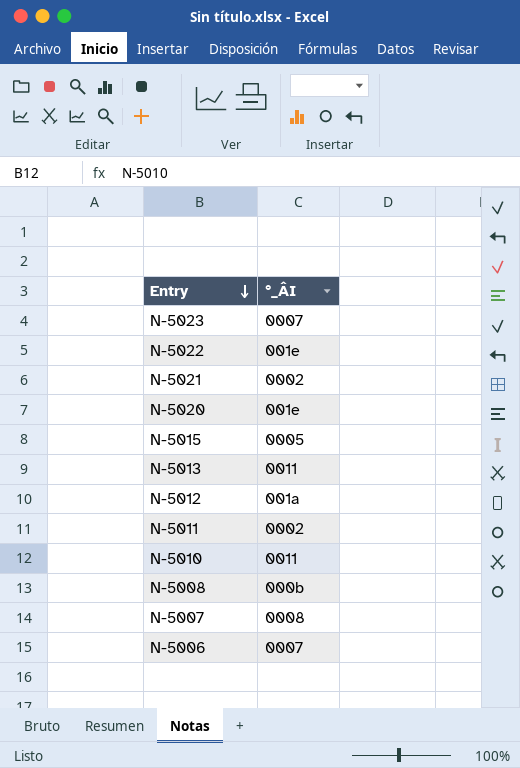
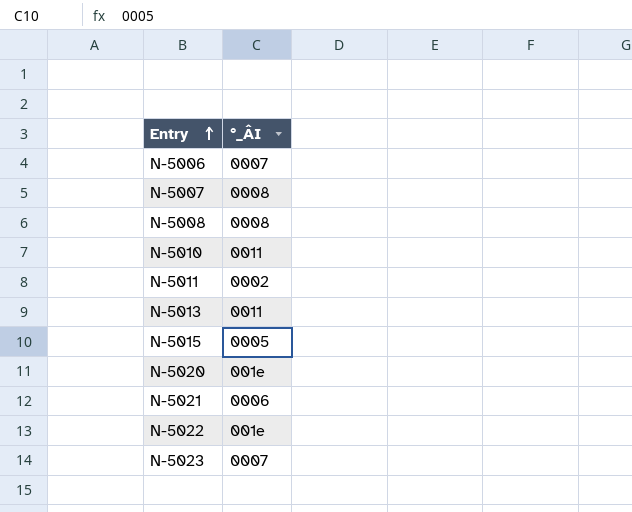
row order: Entry descending -> Entry ascending
row N-5012: 001a -> none
N-5008 | °_ÂI: 000b -> 0008
N-5021 | °_ÂI: 0002 -> 0006

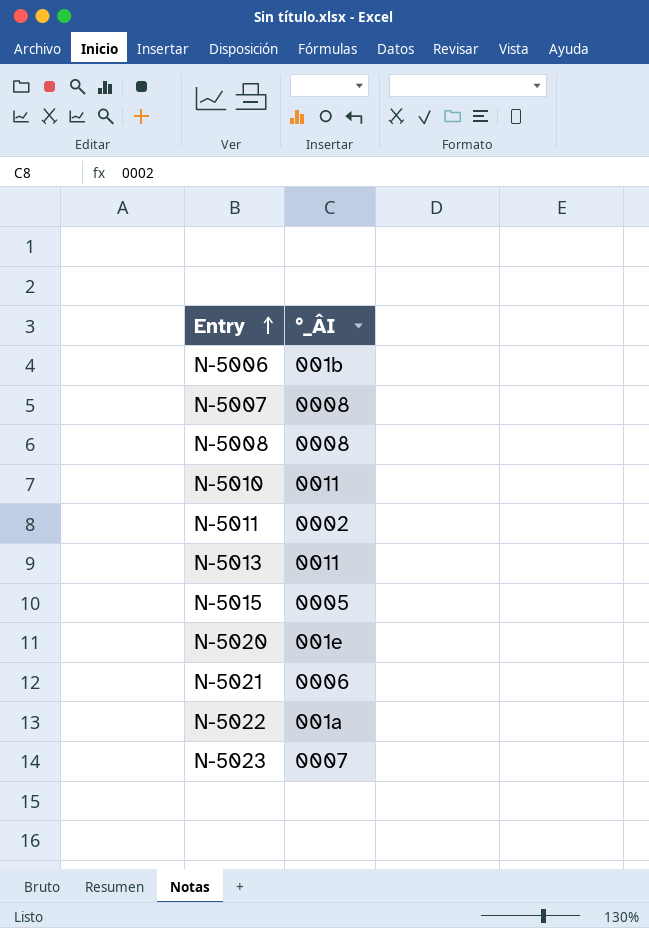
N-5006 | °_ÂI: 0007 -> 001b
N-5022 | °_ÂI: 001e -> 001a

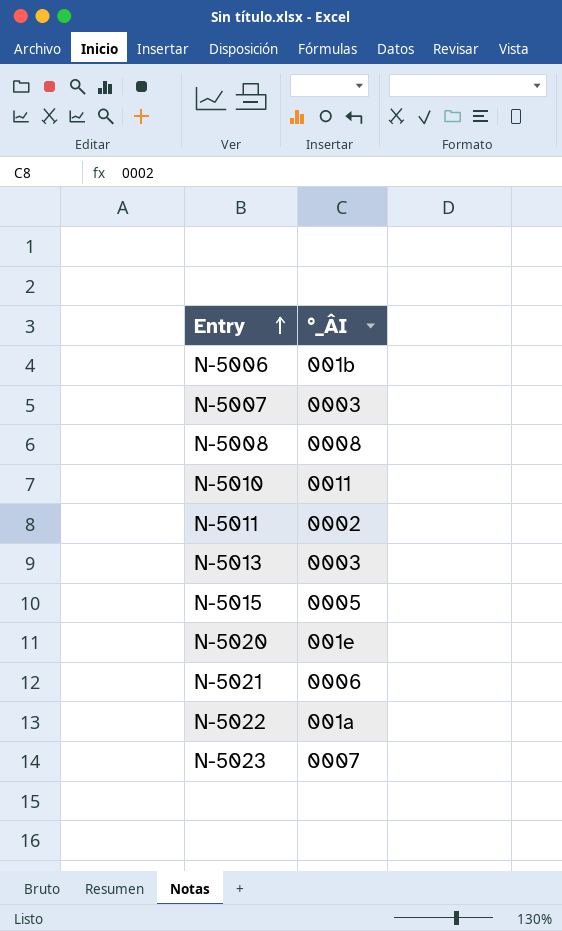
N-5007 | °_ÂI: 0008 -> 0003
N-5013 | °_ÂI: 0011 -> 0003

